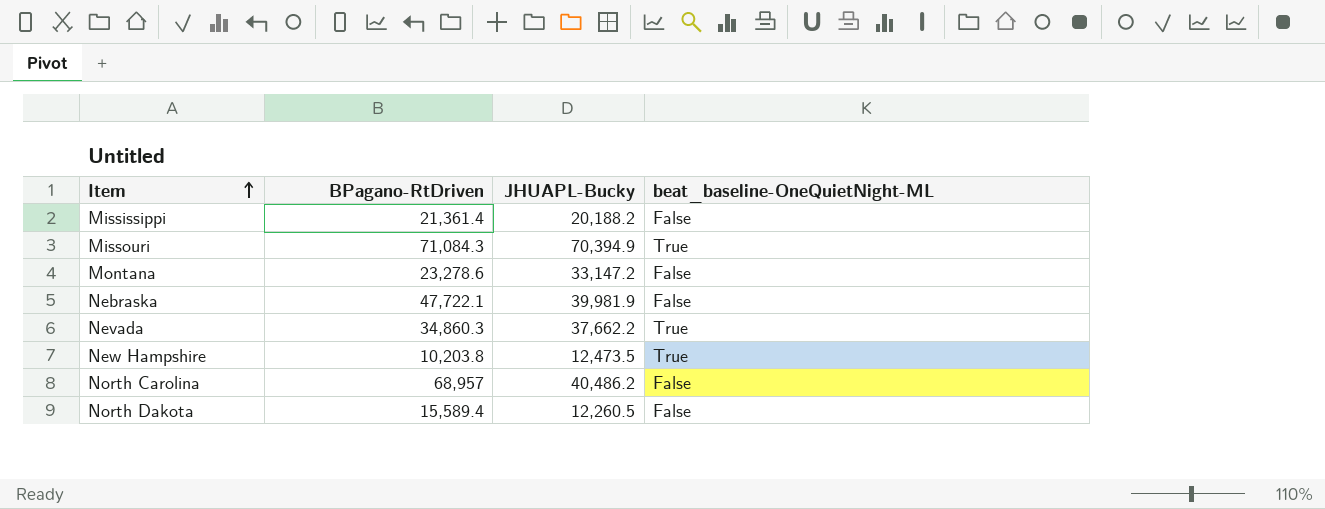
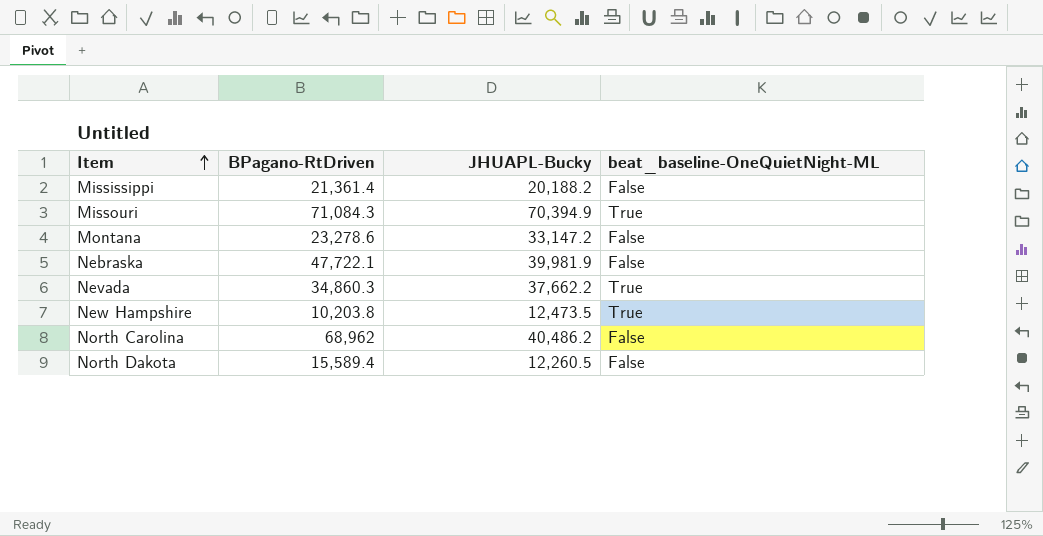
North Carolina | BPagano-RtDriven: 68,957 -> 68,962

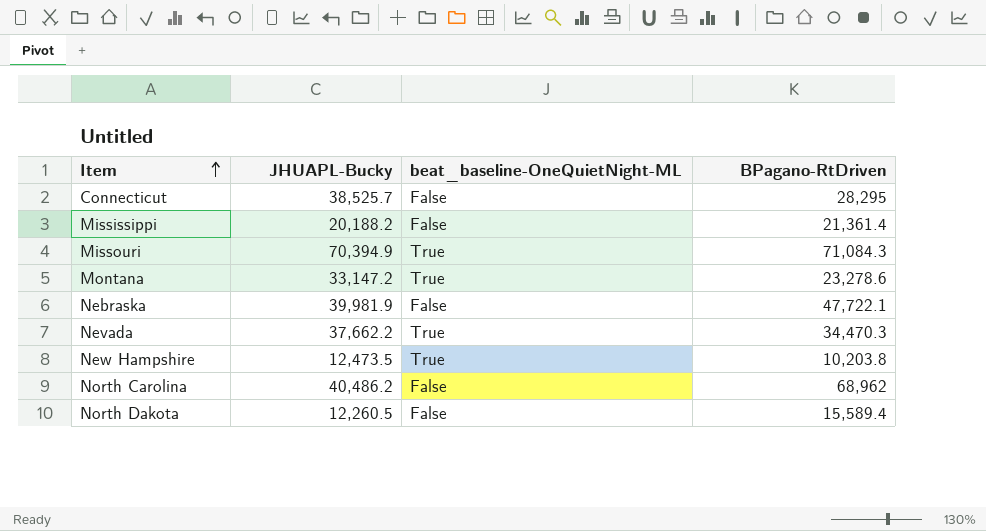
column BPagano-RtDriven | position: 2 -> 4
row Connecticut: none -> 38,525.7 | False | 28,295
Montana | beat_baseline-OneQuietNight-ML: False -> True
Nevada | BPagano-RtDriven: 34,860.3 -> 34,470.3

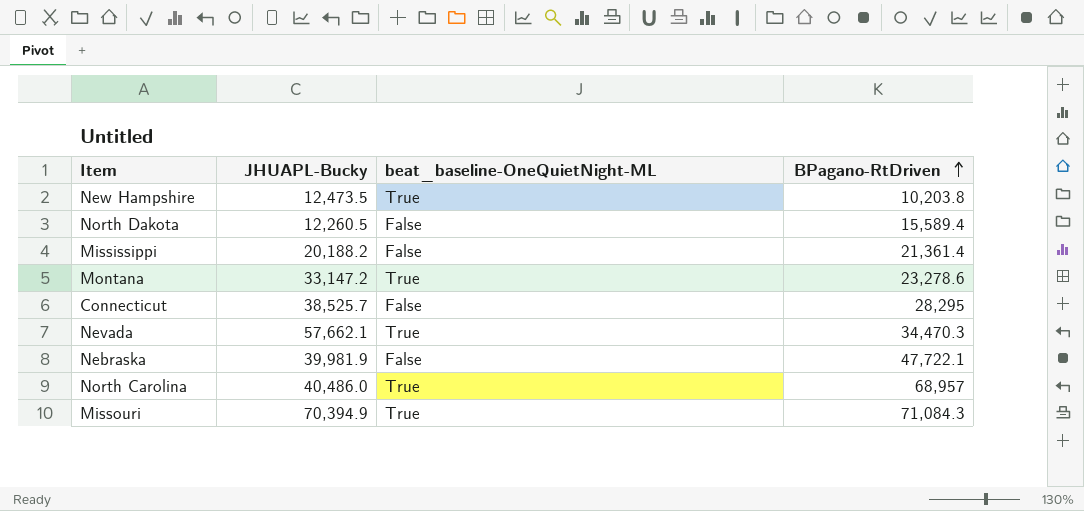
row order: Item ascending -> BPagano-RtDriven ascending
Nevada | JHUAPL-Bucky: 37,662.2 -> 57,662.1
North Carolina | JHUAPL-Bucky: 40,486.2 -> 40,486.0
North Carolina | beat_baseline-OneQuietNight-ML: False -> True
North Carolina | BPagano-RtDriven: 68,962 -> 68,957

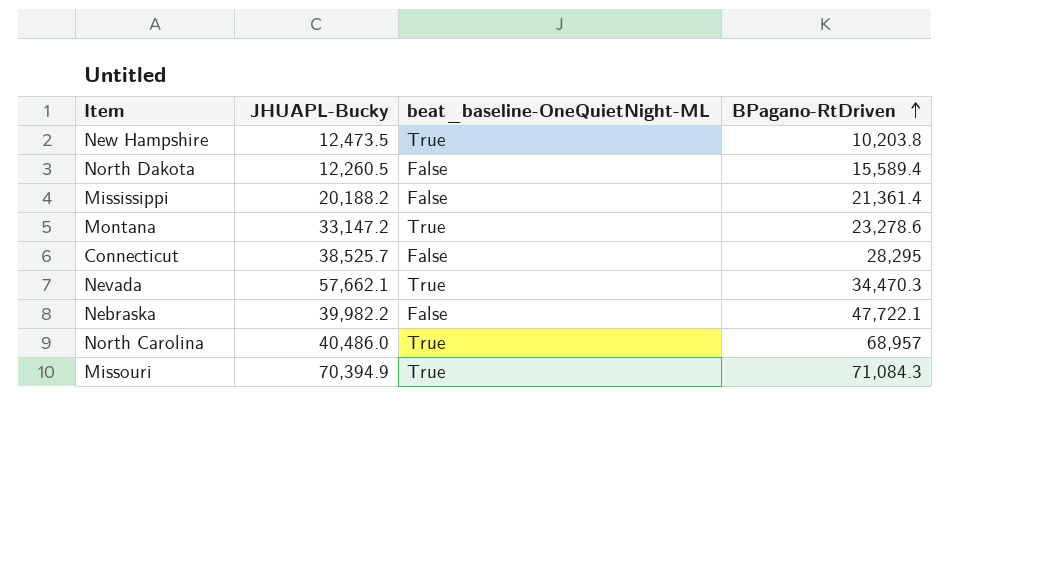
Nebraska | JHUAPL-Bucky: 39,981.9 -> 39,982.2

